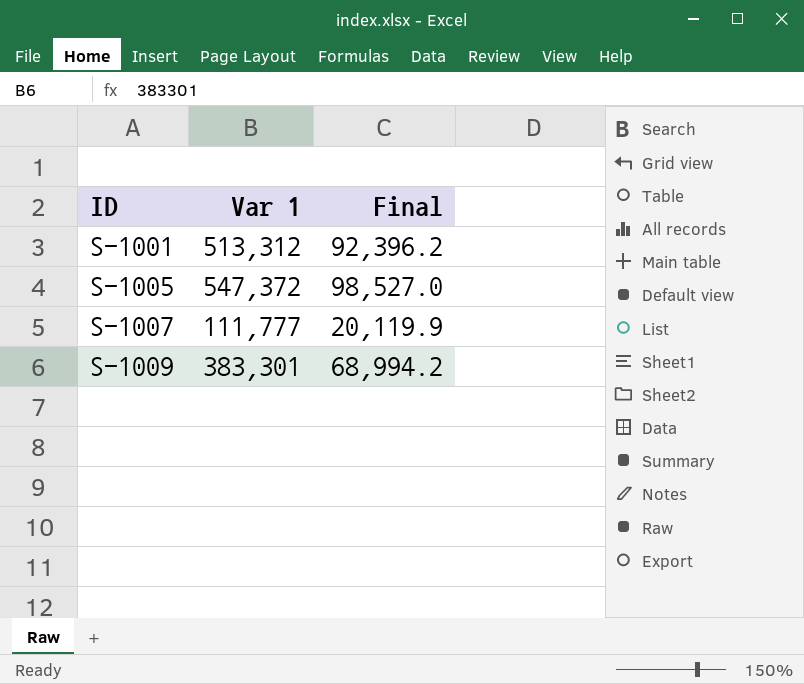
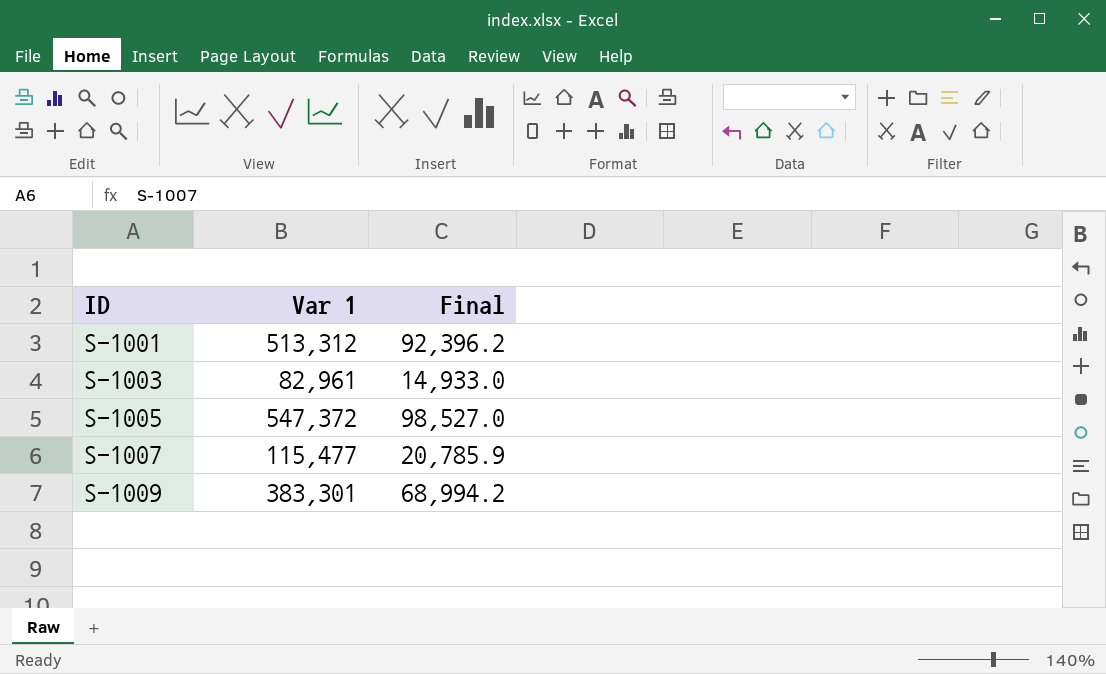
row S-1003: none -> 82,961 | 14,933.0
S-1007 | Var 1: 111,777 -> 115,477
S-1007 | Final: 20,119.9 -> 20,785.9

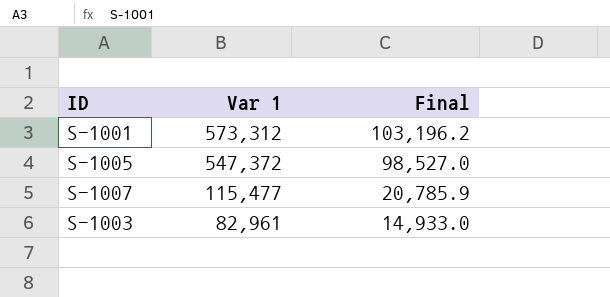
row order: ID ascending -> Var 1 descending
row S-1009: 383,301 | 68,994.2 -> none
S-1001 | Var 1: 513,312 -> 573,312
S-1001 | Final: 92,396.2 -> 103,196.2

